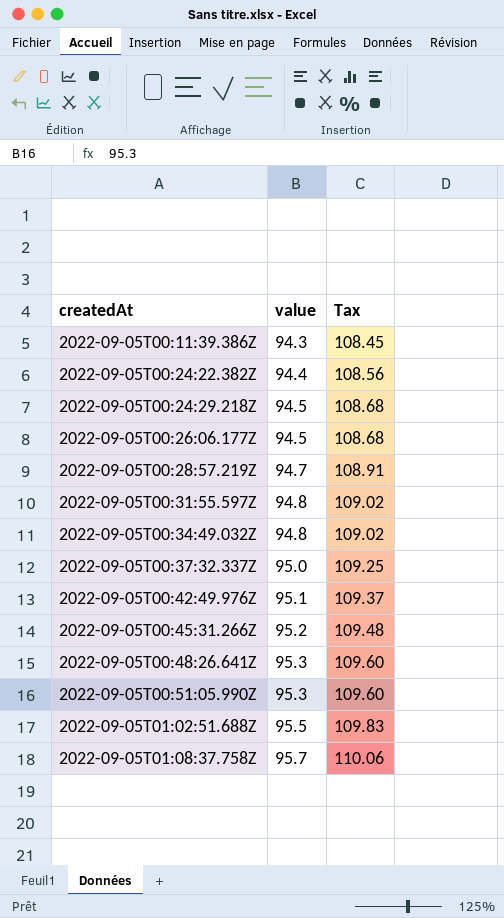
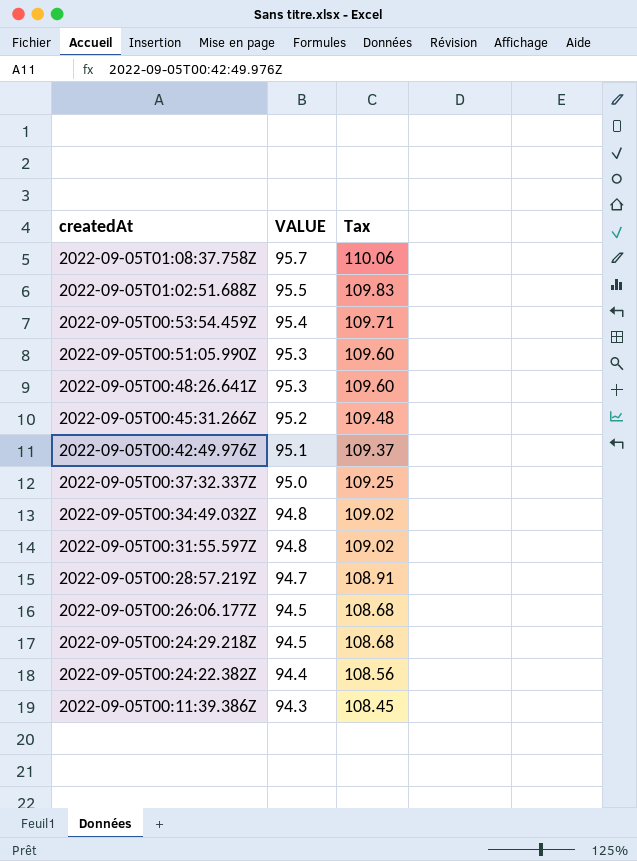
row order: createdAt ascending -> createdAt descending
column name: value -> VALUE
row 2022-09-05T00:53:54.459Z: none -> 95.4 | 109.71

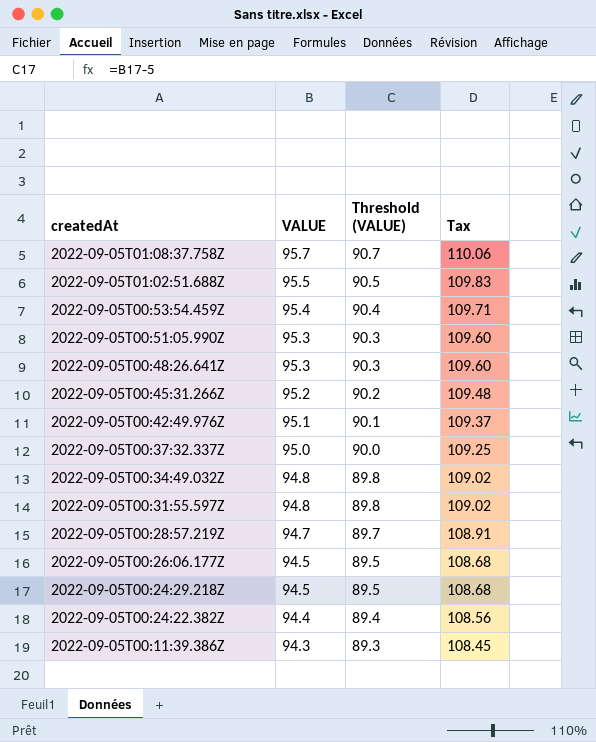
column Threshold (VALUE) | formula: none -> [VALUE] - 5

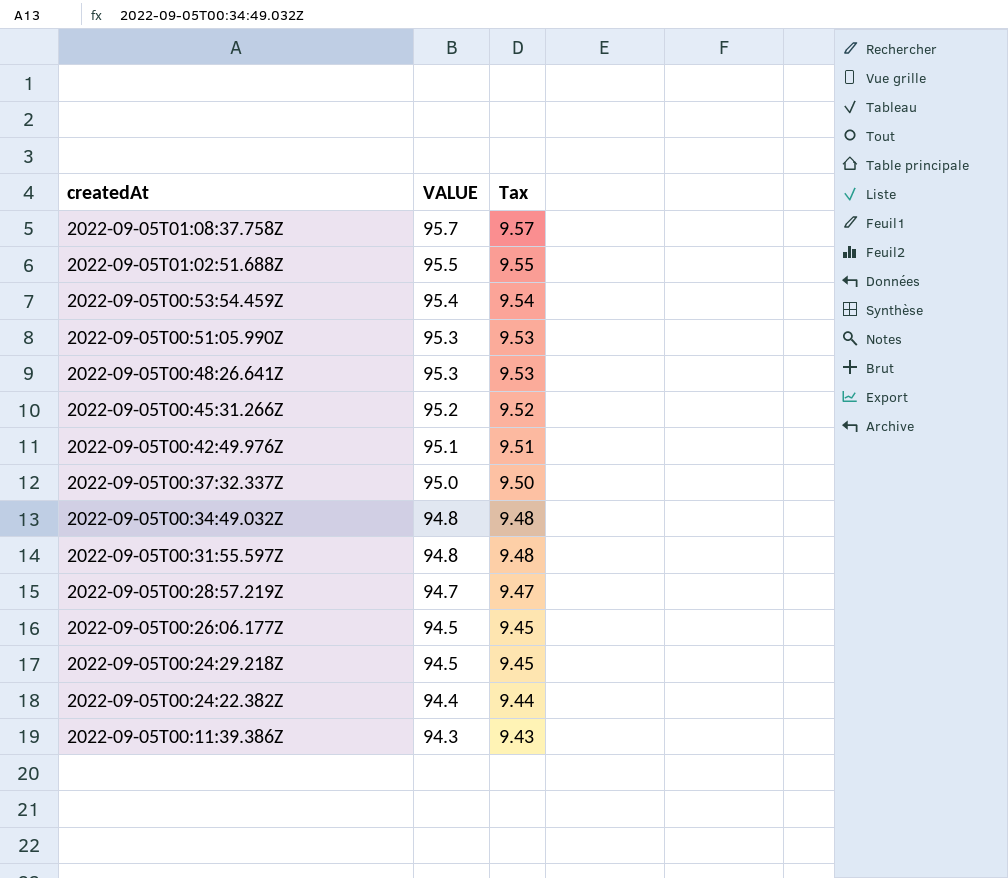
column Threshold (VALUE) | formula: [VALUE] - 5 -> none
column Tax | formula: [VALUE] * 1.15 -> [VALUE] * 0.1

